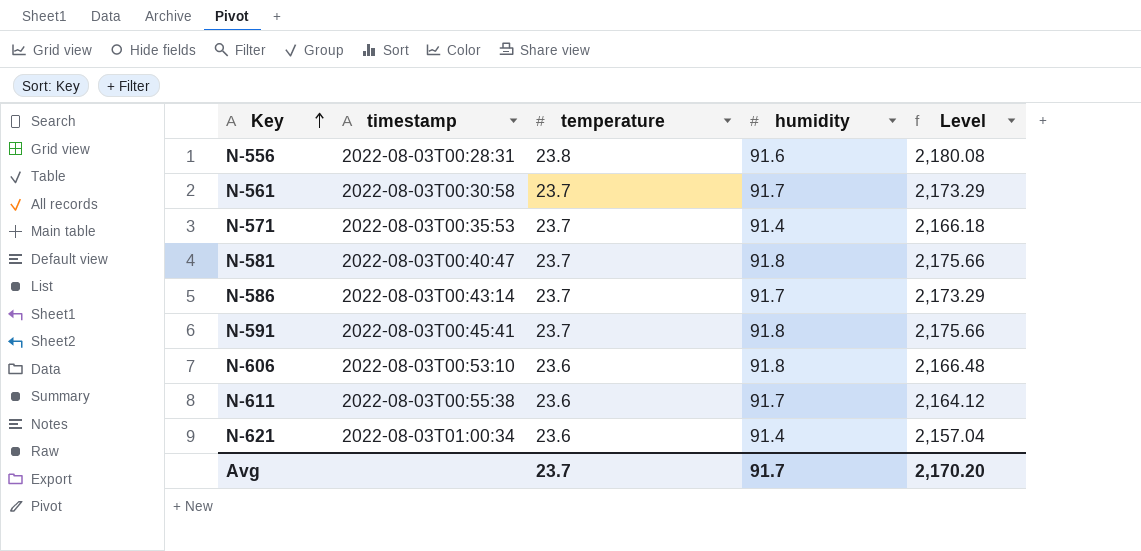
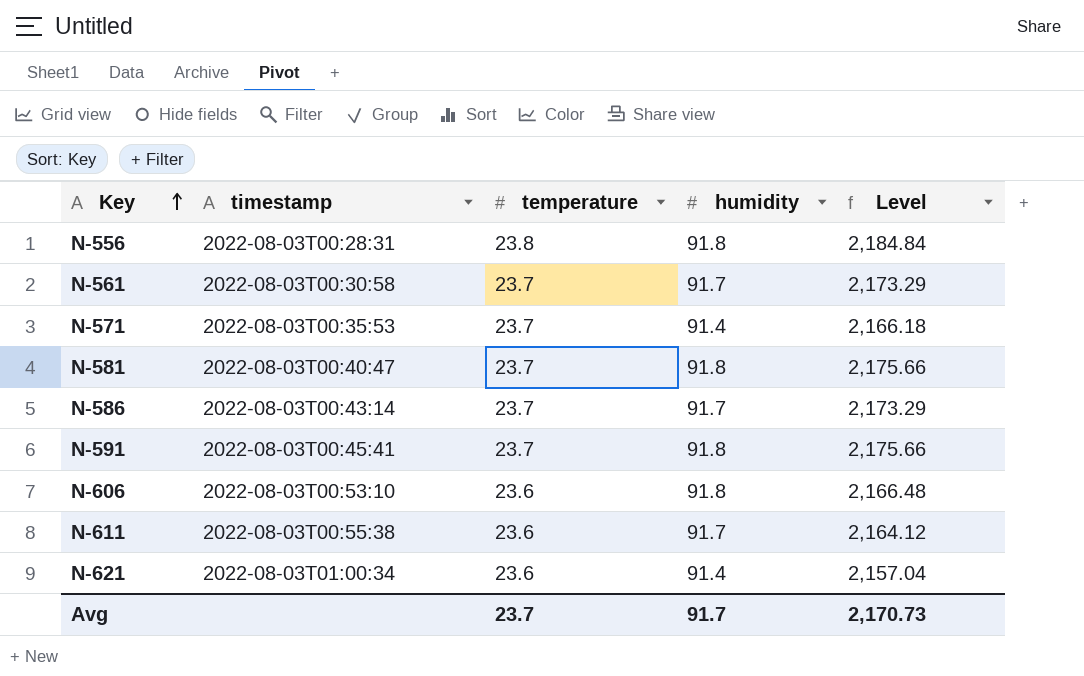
N-556 | humidity: 91.6 -> 91.8
N-556 | Level: 2,180.08 -> 2,184.84
Avg | Level: 2,170.20 -> 2,170.73

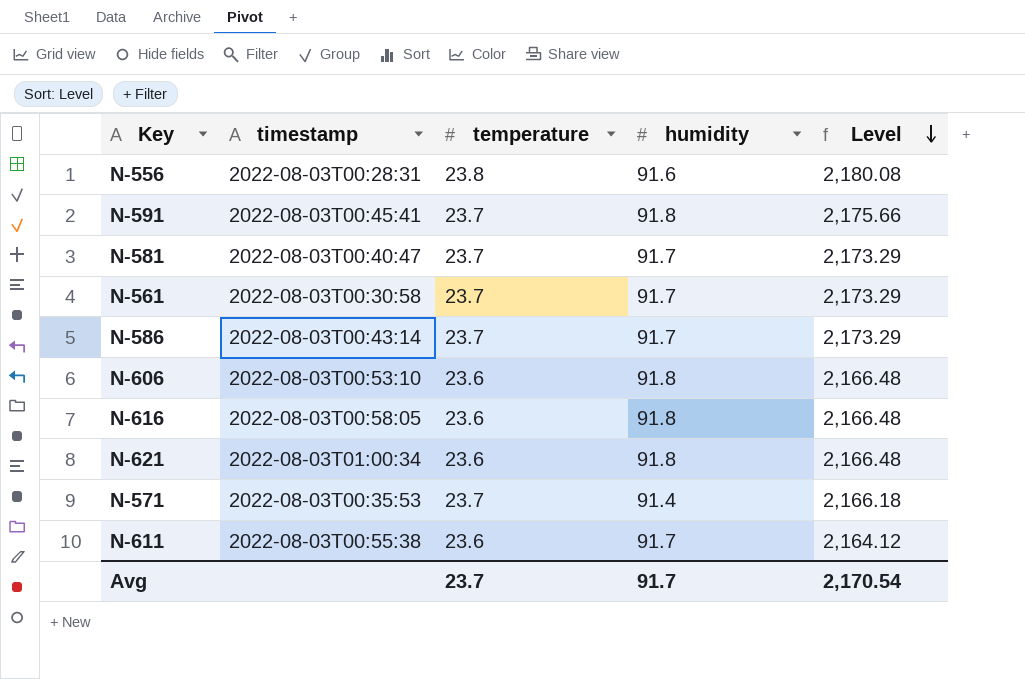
row order: Key ascending -> Level descending
N-556 | humidity: 91.8 -> 91.6
N-556 | Level: 2,184.84 -> 2,180.08
N-581 | humidity: 91.8 -> 91.7
N-581 | Level: 2,175.66 -> 2,173.29
row N-616: none -> 2022-08-03T00:58:05 | 23.6 | 91.8 | 2,166.48
N-621 | humidity: 91.4 -> 91.8
N-621 | Level: 2,157.04 -> 2,166.48
Avg | Level: 2,170.73 -> 2,170.54

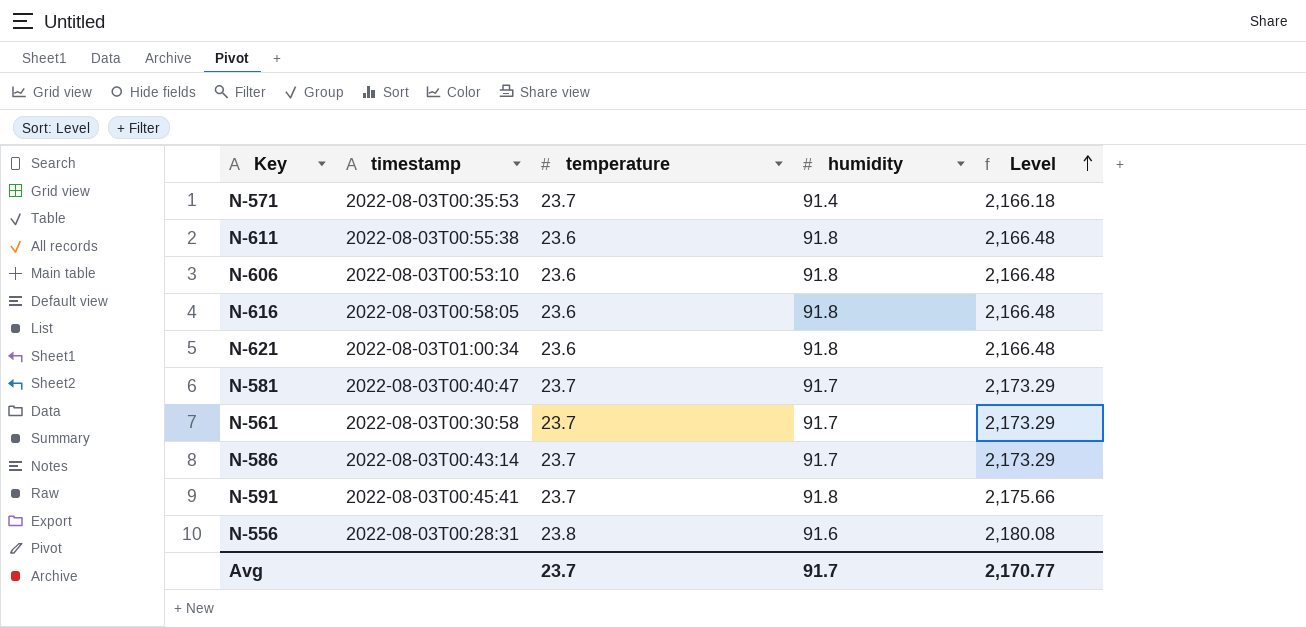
row order: Level descending -> Level ascending
N-611 | humidity: 91.7 -> 91.8
N-611 | Level: 2,164.12 -> 2,166.48
Avg | Level: 2,170.54 -> 2,170.77

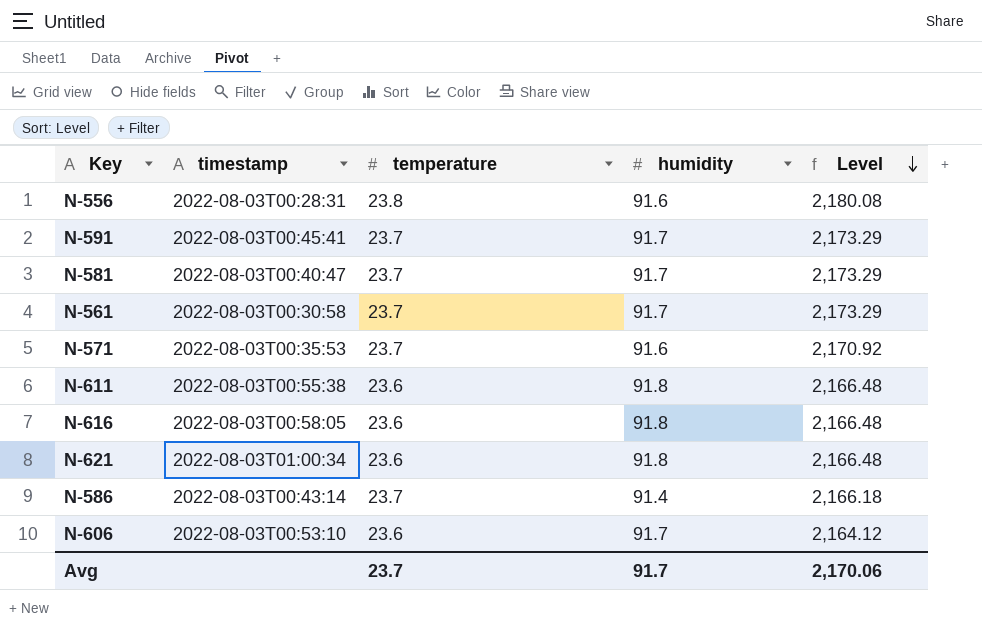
row order: Level ascending -> Level descending
N-591 | humidity: 91.8 -> 91.7
N-591 | Level: 2,175.66 -> 2,173.29
N-571 | humidity: 91.4 -> 91.6
N-571 | Level: 2,166.18 -> 2,170.92
N-586 | humidity: 91.7 -> 91.4
N-586 | Level: 2,173.29 -> 2,166.18
N-606 | humidity: 91.8 -> 91.7
N-606 | Level: 2,166.48 -> 2,164.12
Avg | Level: 2,170.77 -> 2,170.06

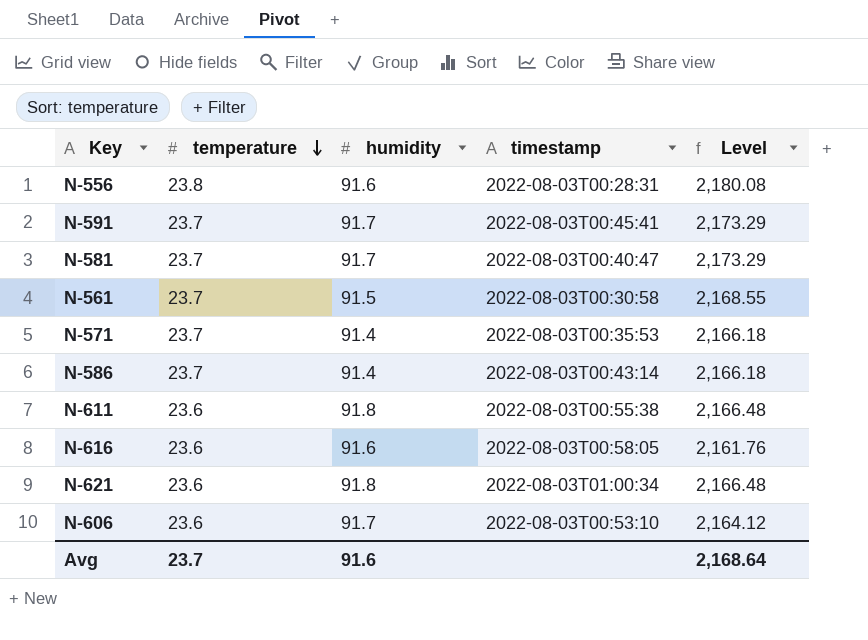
row order: Level descending -> temperature descending
column timestamp | position: 2 -> 4
N-561 | humidity: 91.7 -> 91.5
N-561 | Level: 2,173.29 -> 2,168.55
N-571 | humidity: 91.6 -> 91.4
N-571 | Level: 2,170.92 -> 2,166.18
N-616 | humidity: 91.8 -> 91.6
N-616 | Level: 2,166.48 -> 2,161.76
Avg | humidity: 91.7 -> 91.6
Avg | Level: 2,170.06 -> 2,168.64

